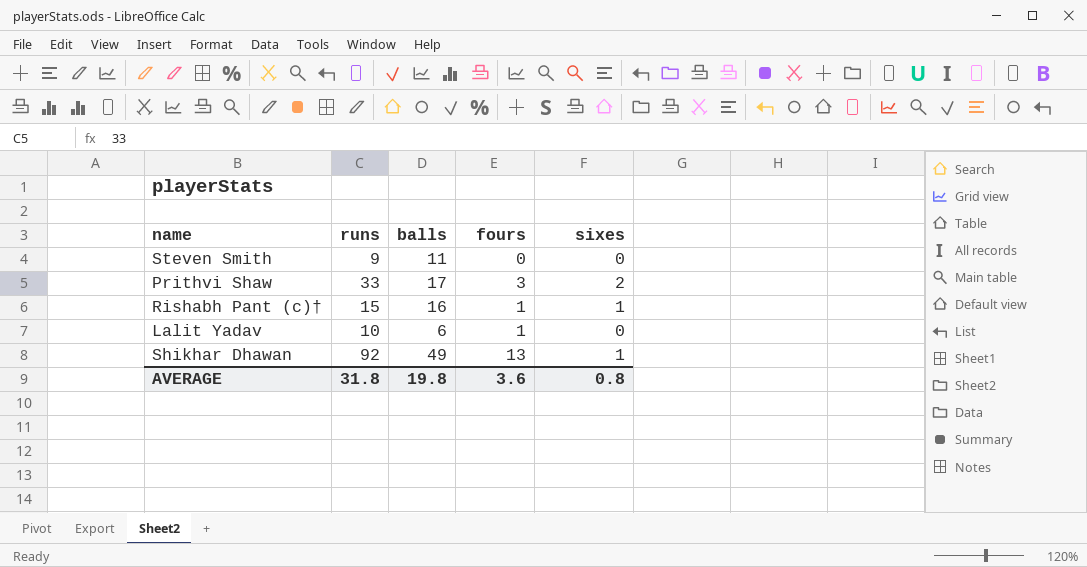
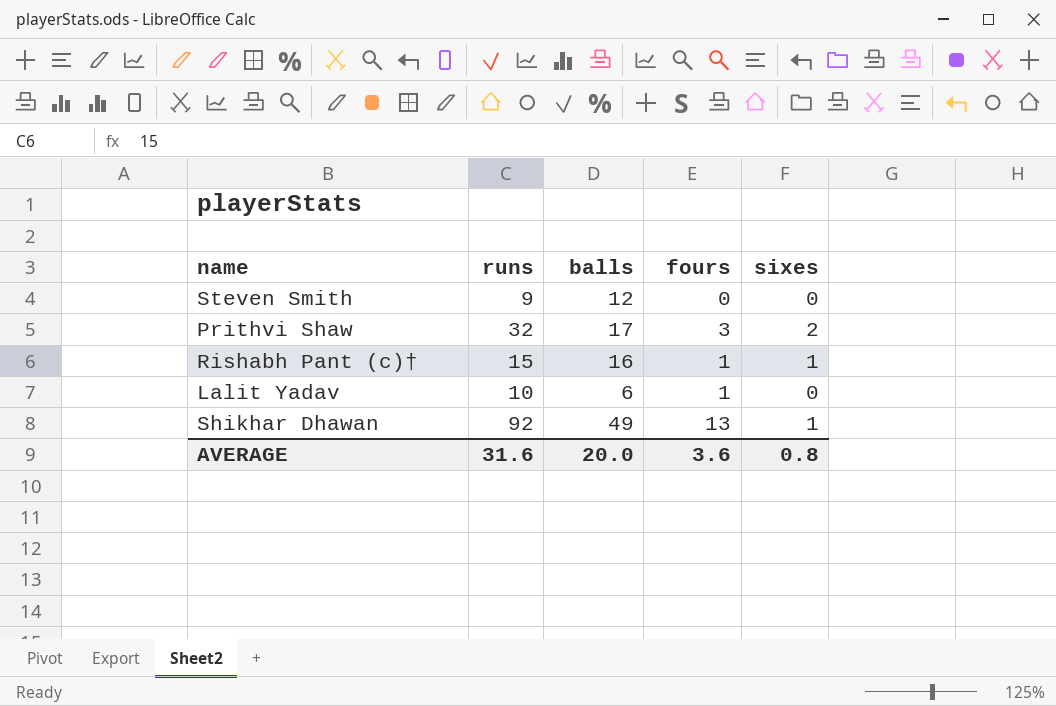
Steven Smith | balls: 11 -> 12
Prithvi Shaw | runs: 33 -> 32
AVERAGE | runs: 31.8 -> 31.6
AVERAGE | balls: 19.8 -> 20.0

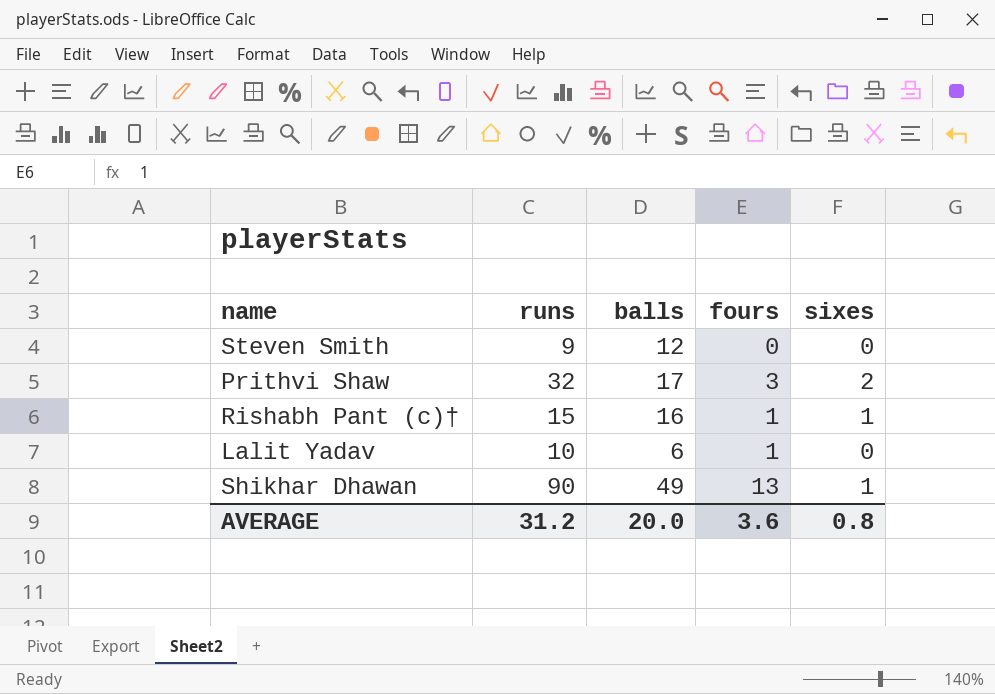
Shikhar Dhawan | runs: 92 -> 90
AVERAGE | runs: 31.6 -> 31.2

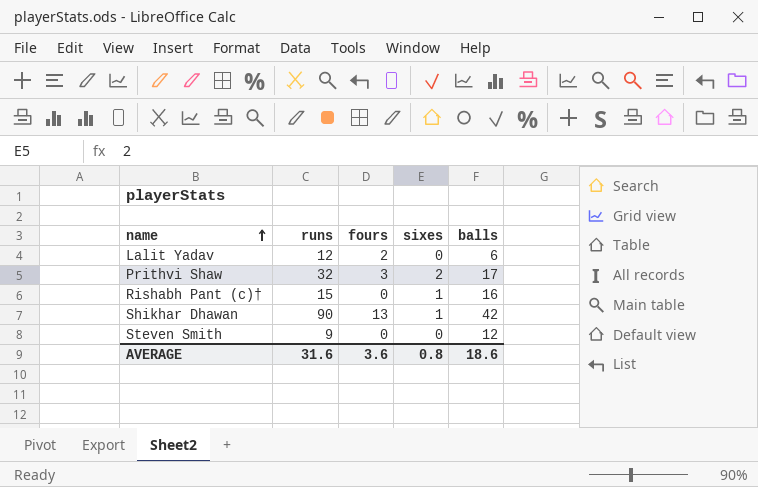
row order: none -> name ascending
column balls | position: 3 -> 5
Lalit Yadav | runs: 10 -> 12
Lalit Yadav | fours: 1 -> 2
Rishabh Pant (c)† | fours: 1 -> 0
Shikhar Dhawan | balls: 49 -> 42
AVERAGE | runs: 31.2 -> 31.6
AVERAGE | balls: 20.0 -> 18.6

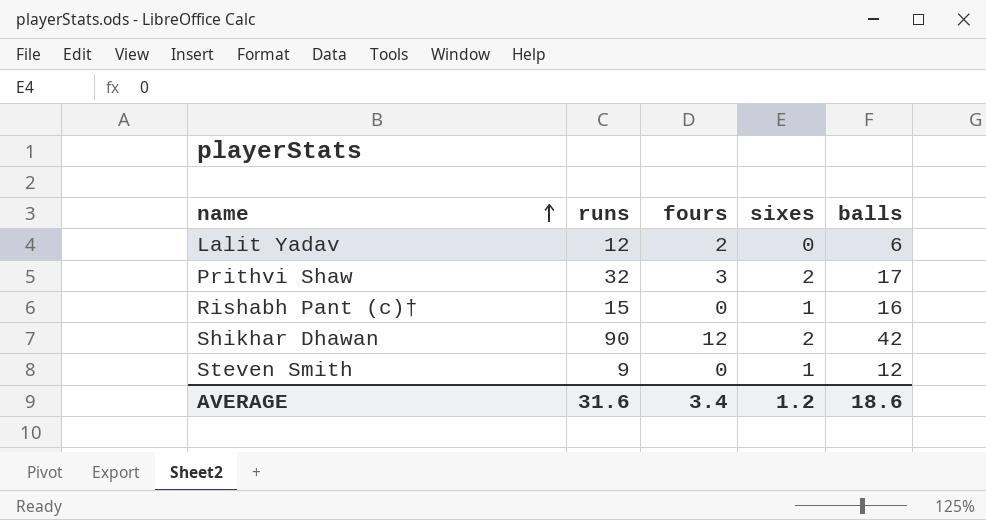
Shikhar Dhawan | fours: 13 -> 12
Shikhar Dhawan | sixes: 1 -> 2
Steven Smith | sixes: 0 -> 1
AVERAGE | fours: 3.6 -> 3.4
AVERAGE | sixes: 0.8 -> 1.2

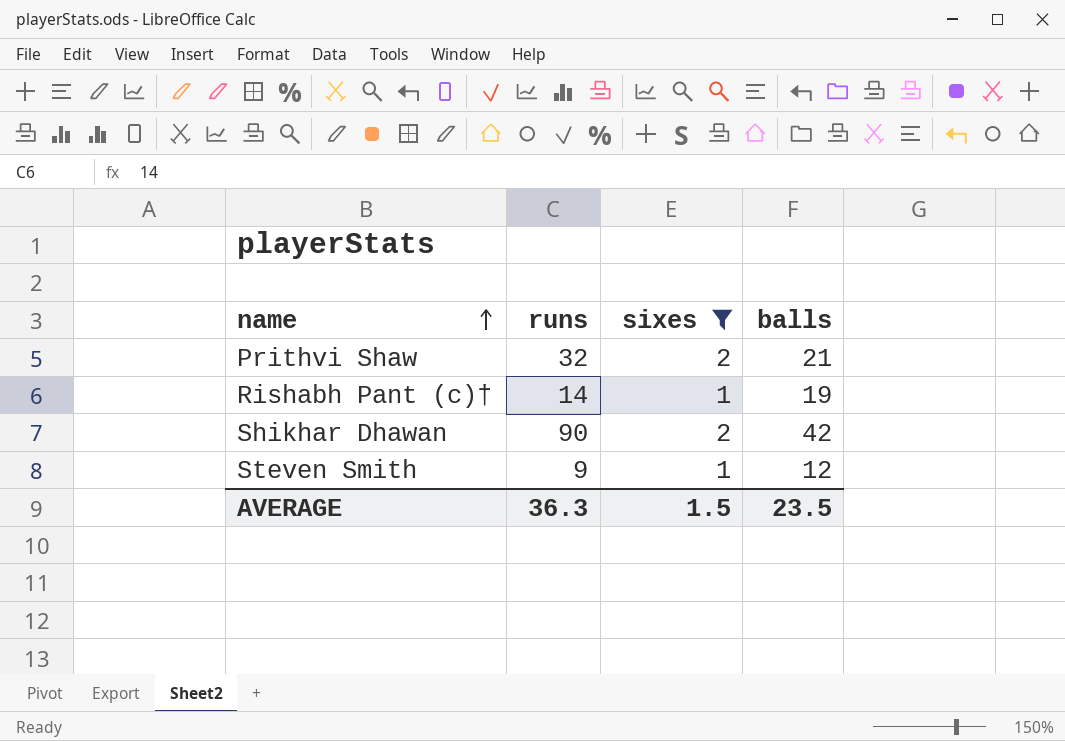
filter: none -> sixes != 0
column fours | position: 3 -> none
Prithvi Shaw | balls: 17 -> 21
Rishabh Pant (c)† | runs: 15 -> 14
Rishabh Pant (c)† | balls: 16 -> 19
AVERAGE | runs: 31.6 -> 36.3
AVERAGE | sixes: 1.2 -> 1.5
AVERAGE | balls: 18.6 -> 23.5

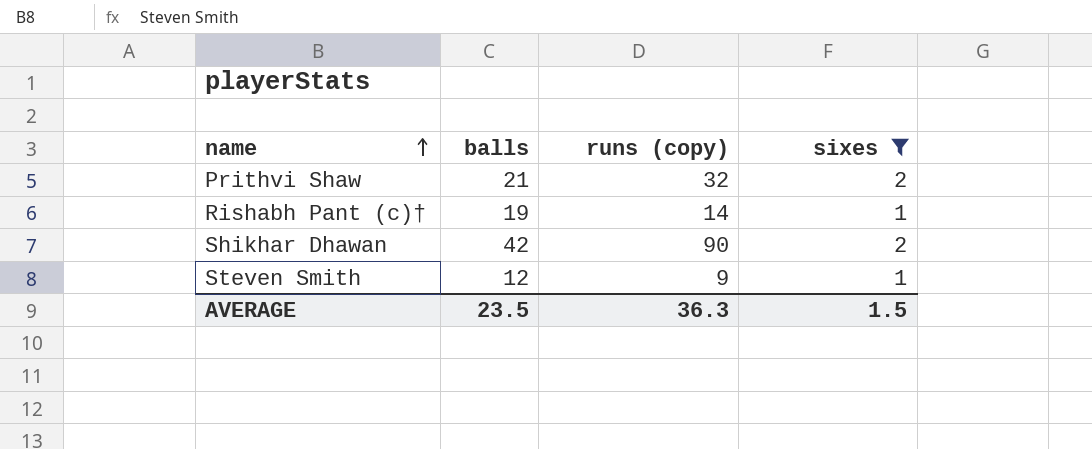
column balls | position: 4 -> 2
column name: runs -> runs (copy)

